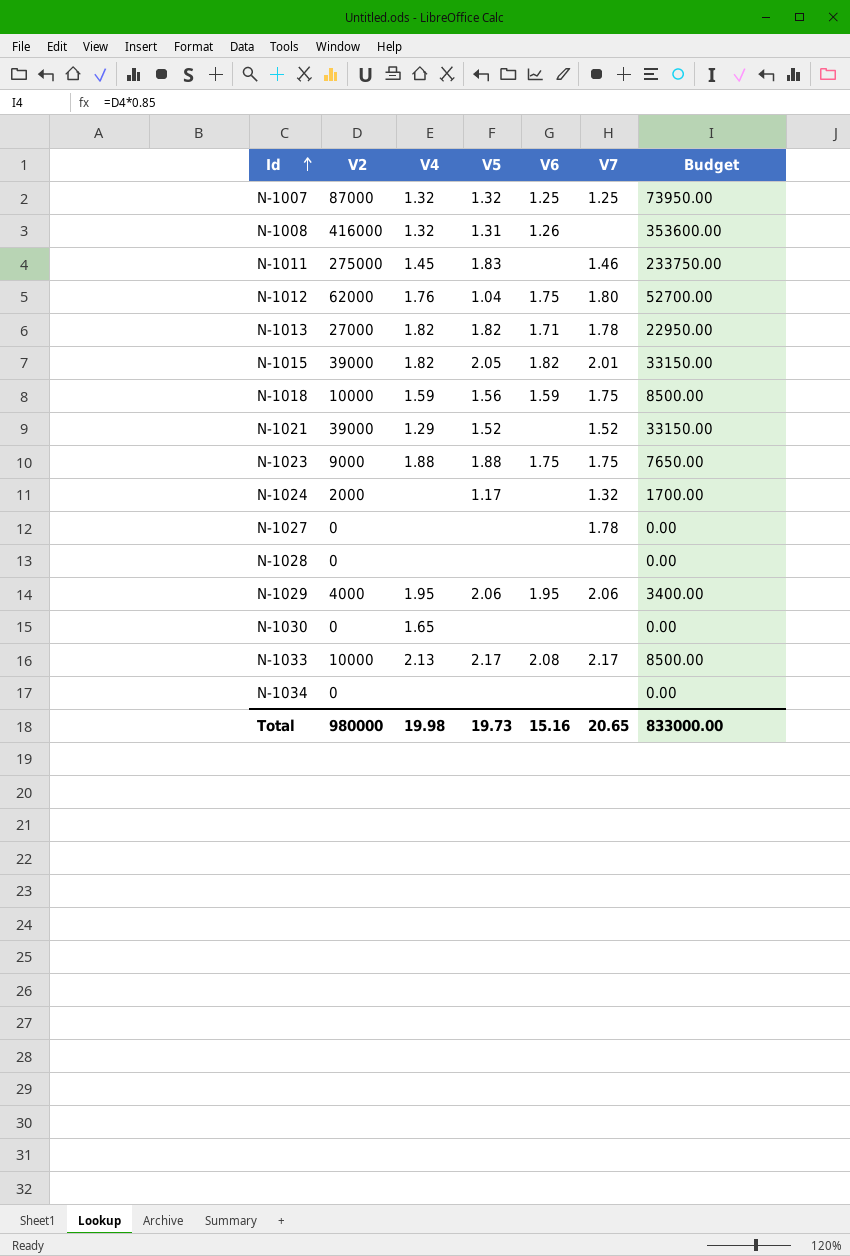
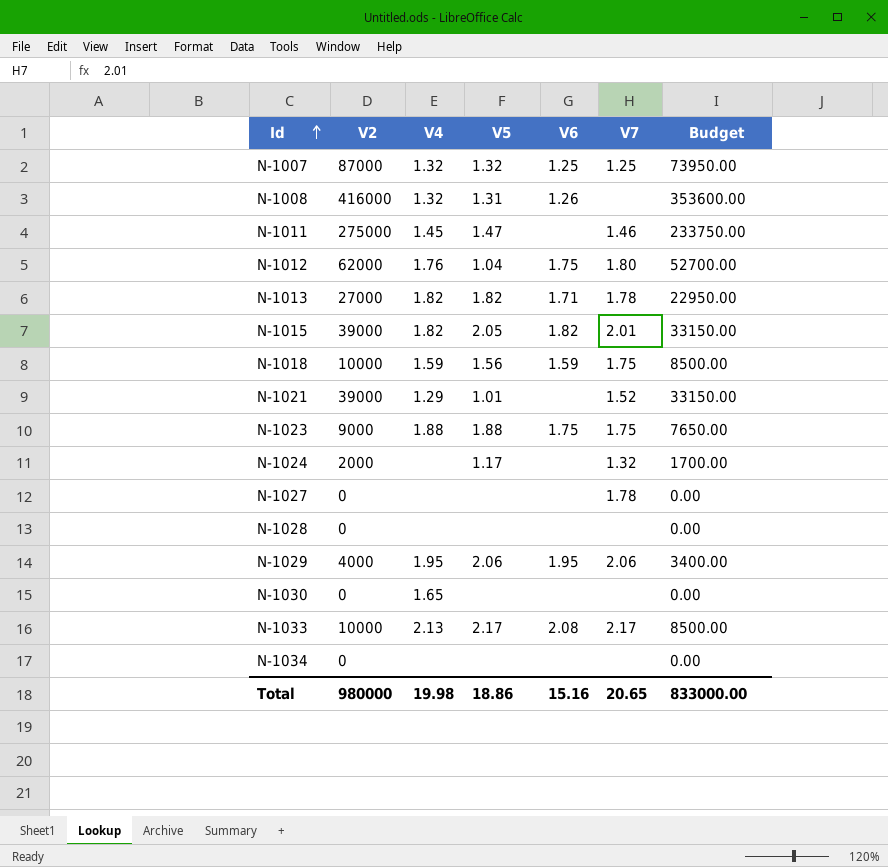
N-1011 | V5: 1.83 -> 1.47
N-1021 | V5: 1.52 -> 1.01
Total | V5: 19.73 -> 18.86

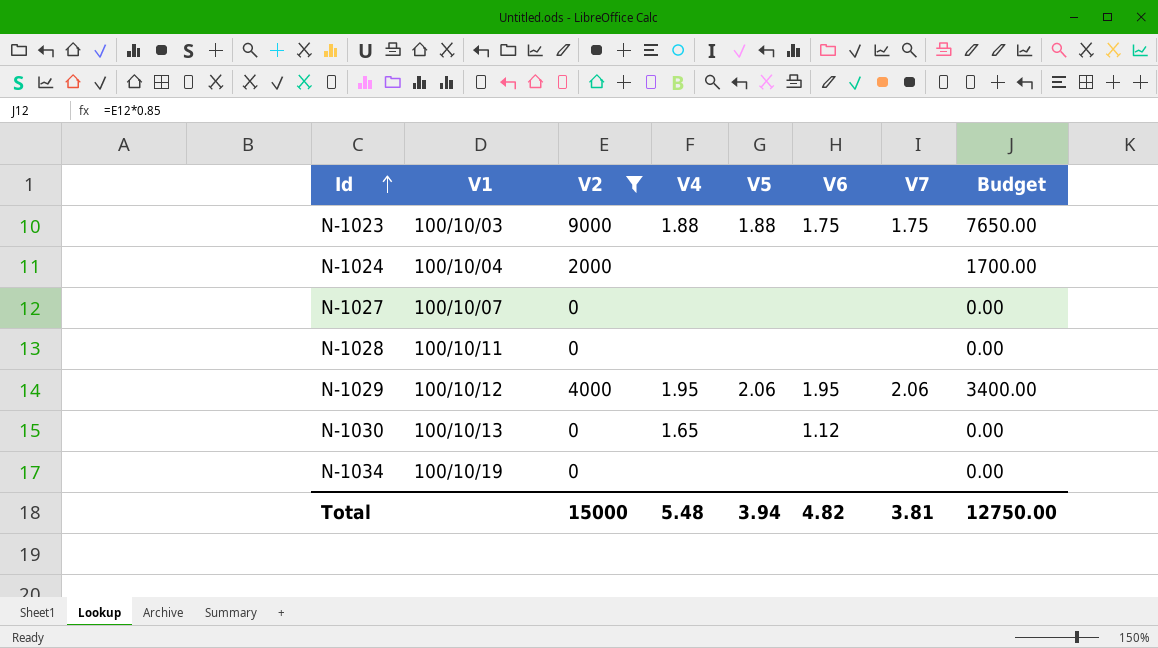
filter: none -> V2 <= 9000
column V1 | position: none -> 2
N-1024 | V5: 1.17 -> none
N-1024 | V7: 1.32 -> none
N-1027 | V7: 1.78 -> none
N-1030 | V6: none -> 1.12
Total | V2: 980000 -> 15000
Total | V4: 19.98 -> 5.48
Total | V5: 18.86 -> 3.94
Total | V6: 15.16 -> 4.82
Total | V7: 20.65 -> 3.81
Total | Budget: 833000.00 -> 12750.00

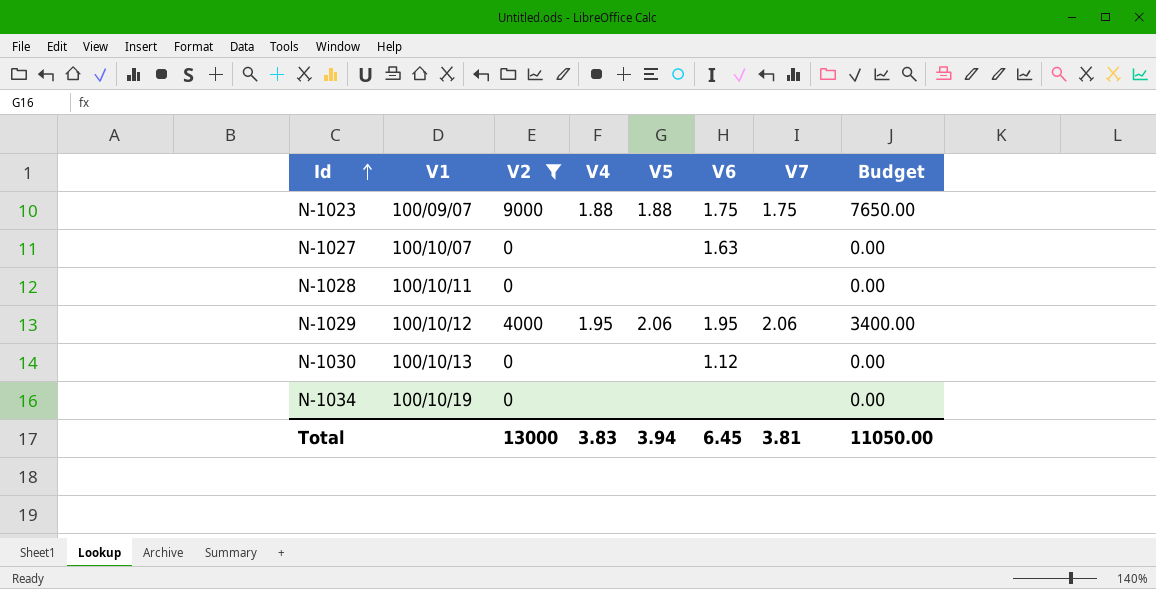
row N-1024: 100/10/04 | 2000 | none | none | none | none | 1700.00 -> none
N-1023 | V1: 100/10/03 -> 100/09/07
N-1027 | V6: none -> 1.63
N-1030 | V4: 1.65 -> none
Total | V2: 15000 -> 13000
Total | V4: 5.48 -> 3.83
Total | V6: 4.82 -> 6.45
Total | Budget: 12750.00 -> 11050.00

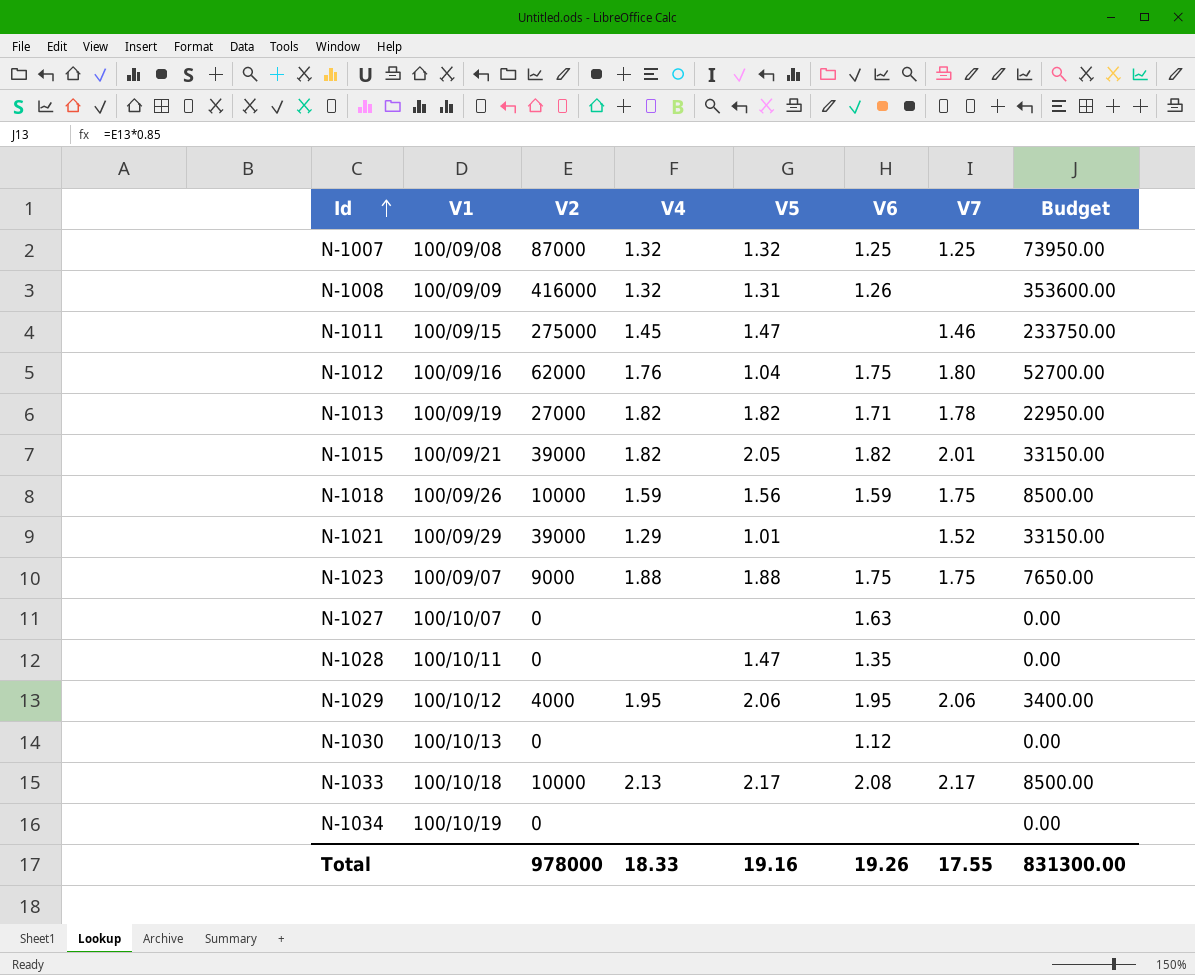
filter: V2 <= 9000 -> none
N-1028 | V5: none -> 1.47
N-1028 | V6: none -> 1.35
Total | V2: 13000 -> 978000
Total | V4: 3.83 -> 18.33
Total | V5: 3.94 -> 19.16
Total | V6: 6.45 -> 19.26
Total | V7: 3.81 -> 17.55
Total | Budget: 11050.00 -> 831300.00

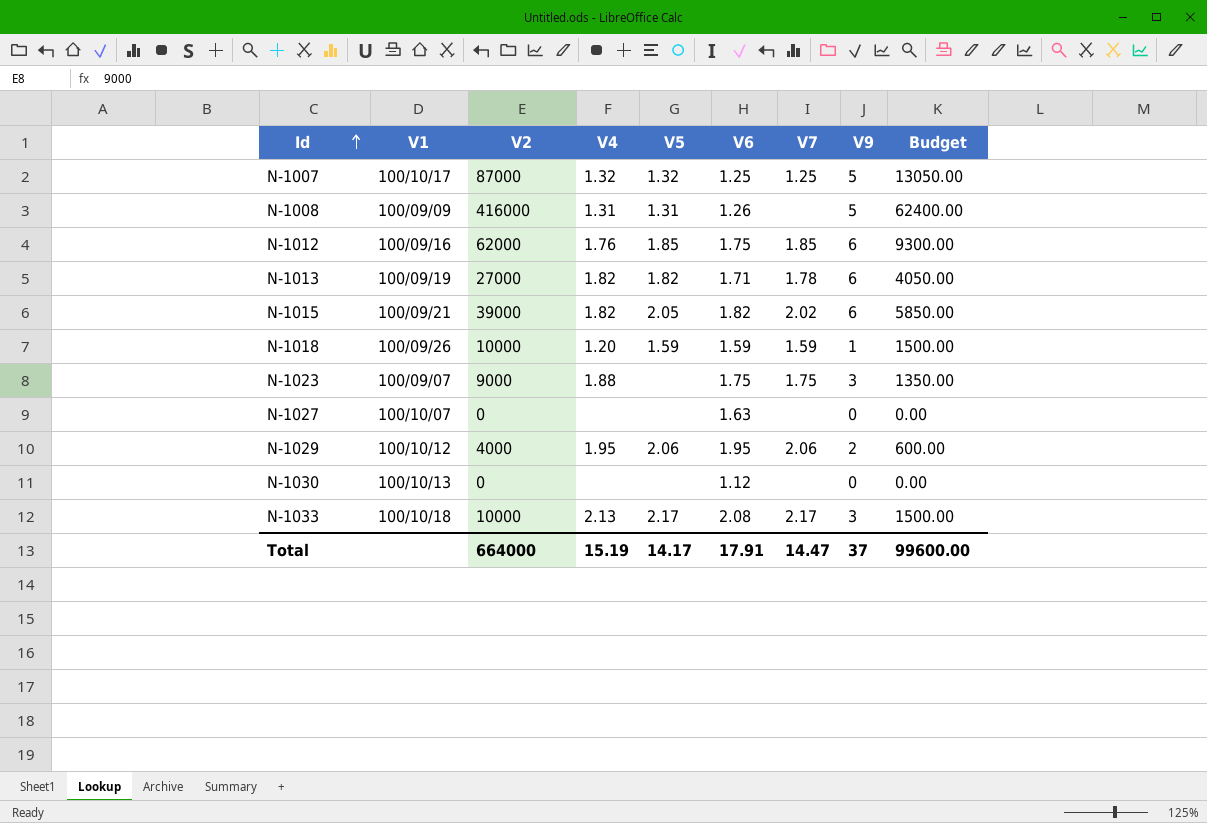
column V9 | position: none -> 8
column Budget | formula: [V2] * 0.85 -> [V2] * 0.15
row N-1011: 100/09/15 | 275000 | 1.45 | 1.47 | none | 1.46 | 233750.00 -> none
row N-1021: 100/09/29 | 39000 | 1.29 | 1.01 | none | 1.52 | 33150.00 -> none
row N-1028: 100/10/11 | 0 | none | 1.47 | 1.35 | none | 0.00 -> none
row N-1034: 100/10/19 | 0 | none | none | none | none | 0.00 -> none
N-1007 | V1: 100/09/08 -> 100/10/17
N-1008 | V4: 1.32 -> 1.31
N-1012 | V5: 1.04 -> 1.85
N-1012 | V7: 1.80 -> 1.85
N-1015 | V7: 2.01 -> 2.02
N-1018 | V4: 1.59 -> 1.20
N-1018 | V5: 1.56 -> 1.59
N-1018 | V7: 1.75 -> 1.59
N-1023 | V5: 1.88 -> none
Total | V2: 978000 -> 664000
Total | V4: 18.33 -> 15.19
Total | V5: 19.16 -> 14.17
Total | V6: 19.26 -> 17.91
Total | V7: 17.55 -> 14.47
Total | Budget: 831300.00 -> 99600.00

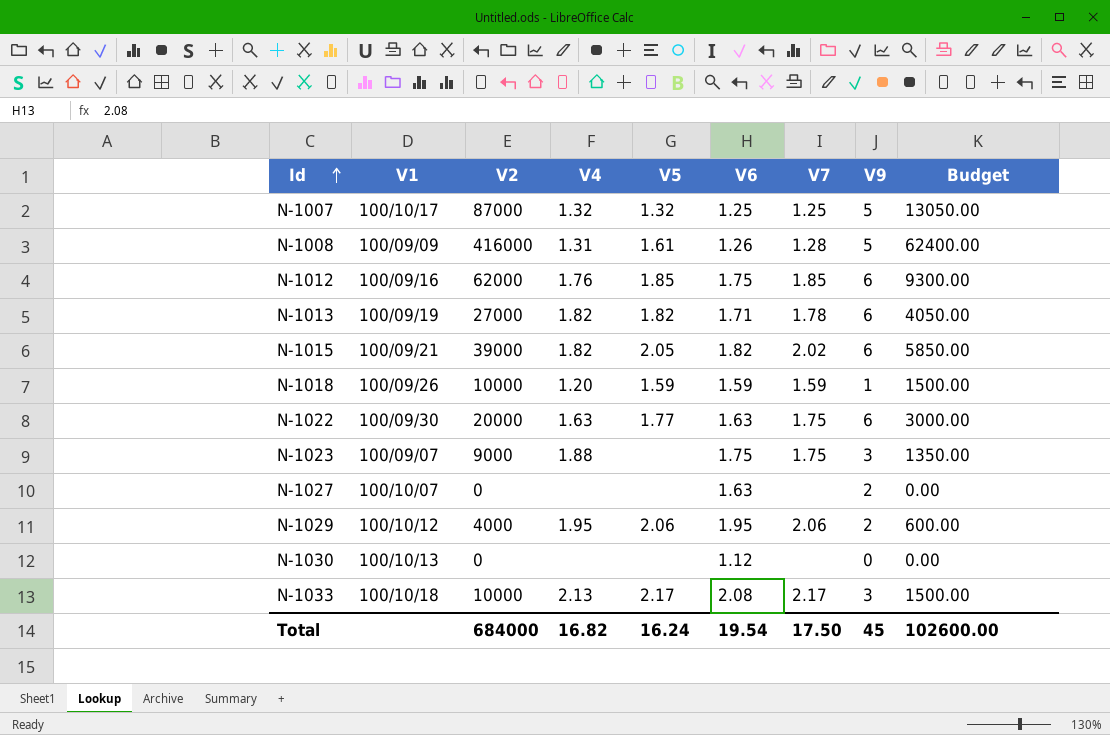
N-1008 | V5: 1.31 -> 1.61
N-1008 | V7: none -> 1.28
row N-1022: none -> 100/09/30 | 20000 | 1.63 | 1.77 | 1.63 | 1.75 | 6 | 3000.00
N-1027 | V9: 0 -> 2
Total | V2: 664000 -> 684000
Total | V4: 15.19 -> 16.82
Total | V5: 14.17 -> 16.24
Total | V6: 17.91 -> 19.54
Total | V7: 14.47 -> 17.50
Total | V9: 37 -> 45
Total | Budget: 99600.00 -> 102600.00

